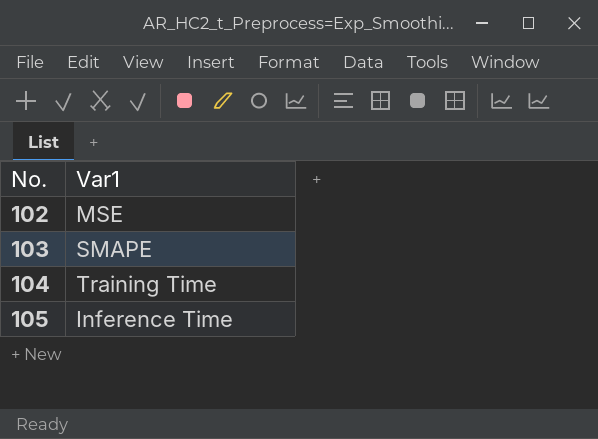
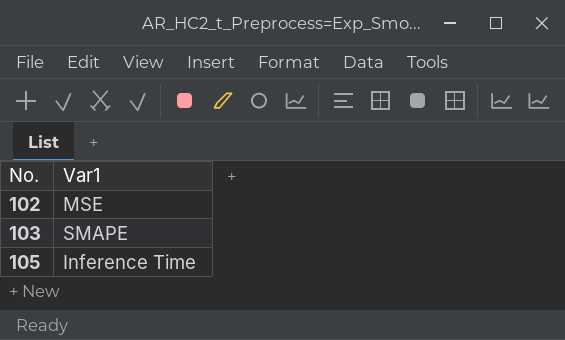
row 104: Training Time -> none

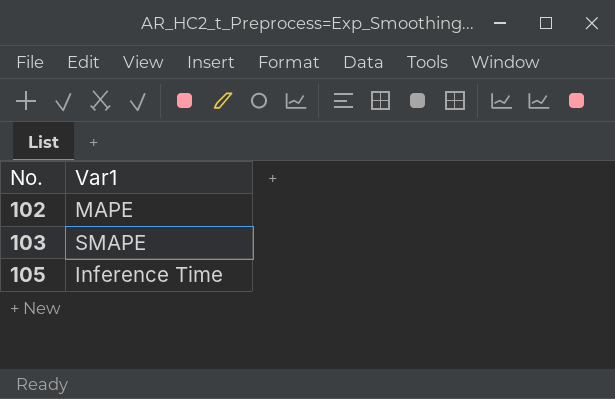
102 | Var1: MSE -> MAPE

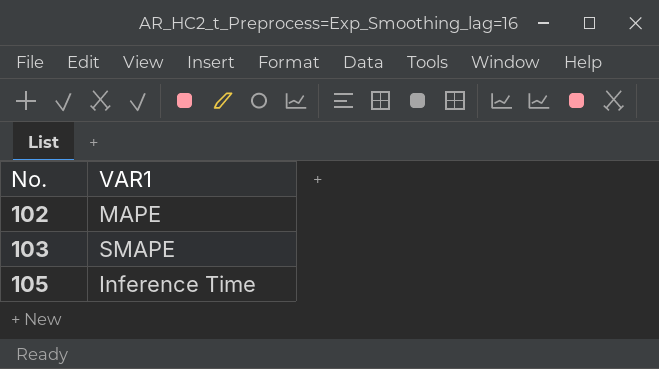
column name: Var1 -> VAR1

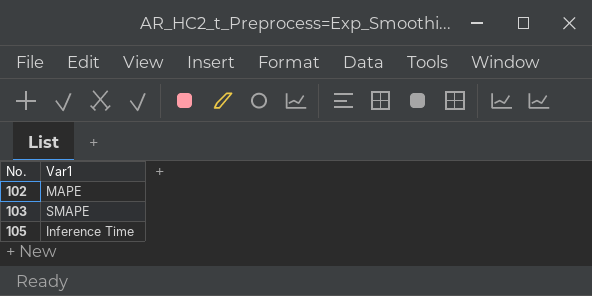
column name: VAR1 -> Var1

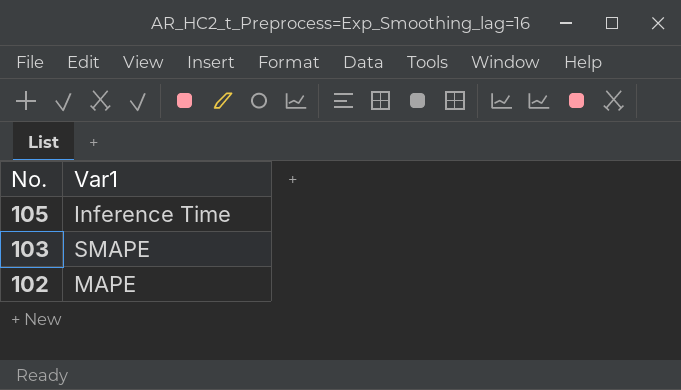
row order: No. ascending -> No. descending

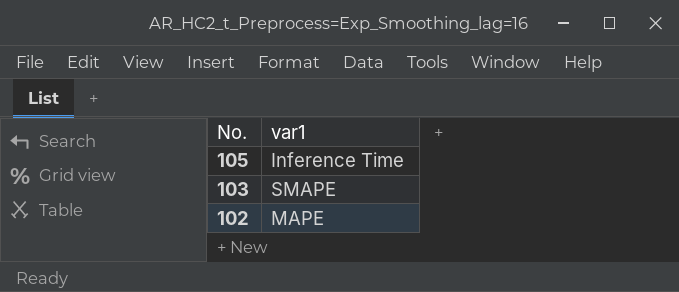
column name: Var1 -> var1

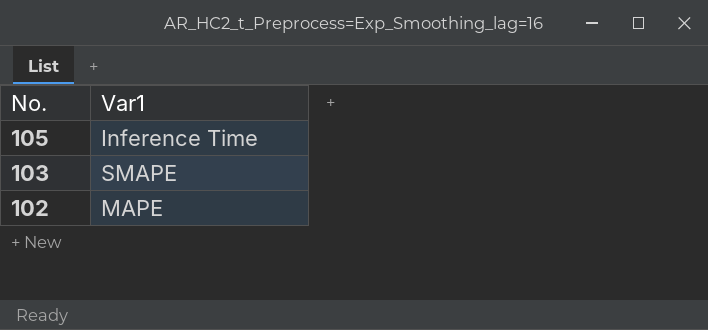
column name: var1 -> Var1

